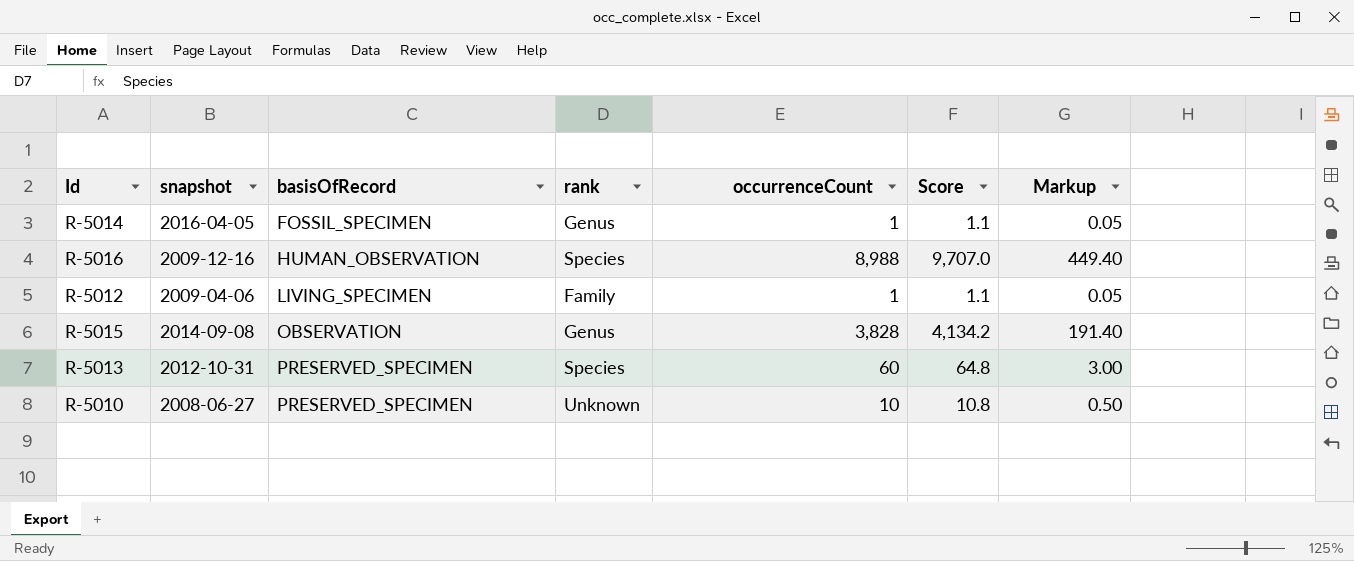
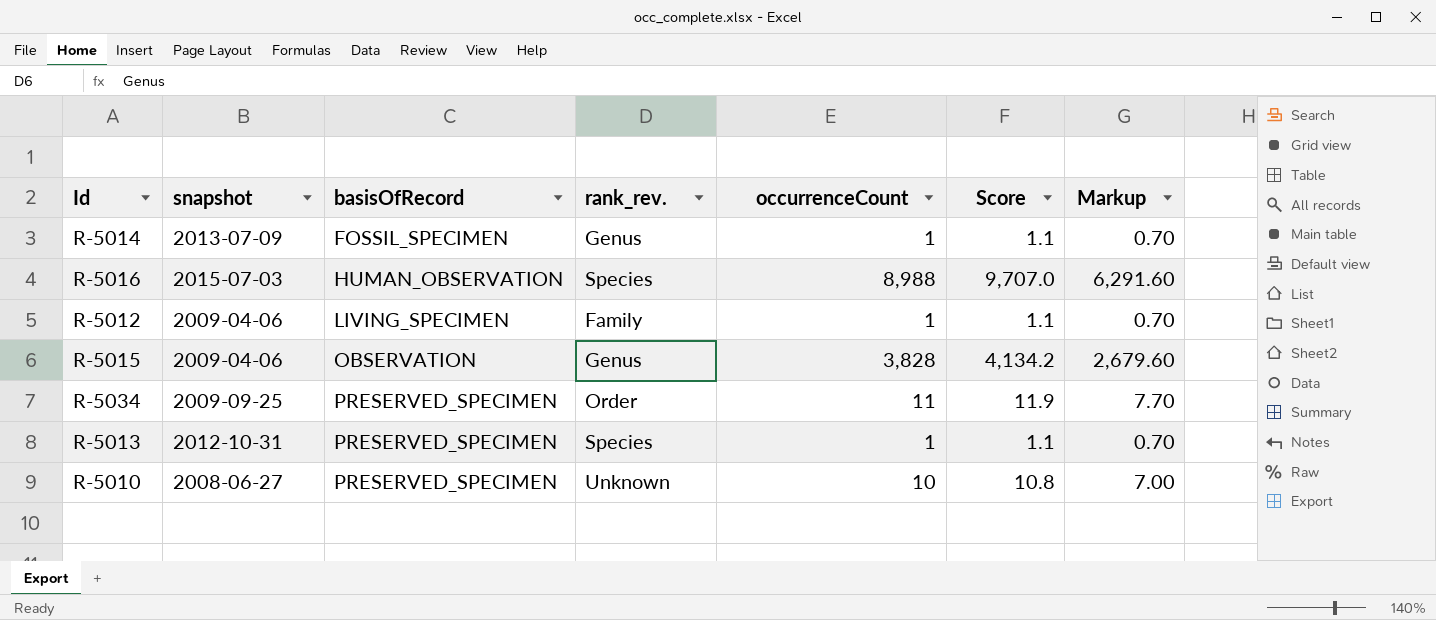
column name: rank -> rank_rev.
column Markup | formula: [occurrenceCount] * 0.05 -> [occurrenceCount] * 0.7
R-5014 | snapshot: 2016-04-05 -> 2013-07-09
R-5016 | snapshot: 2009-12-16 -> 2015-07-03
R-5015 | snapshot: 2014-09-08 -> 2009-04-06
row R-5034: none -> 2009-09-25 | PRESERVED_SPECIMEN | Order | 11 | 11.9 | 7.70
R-5013 | occurrenceCount: 60 -> 1
R-5013 | Score: 64.8 -> 1.1

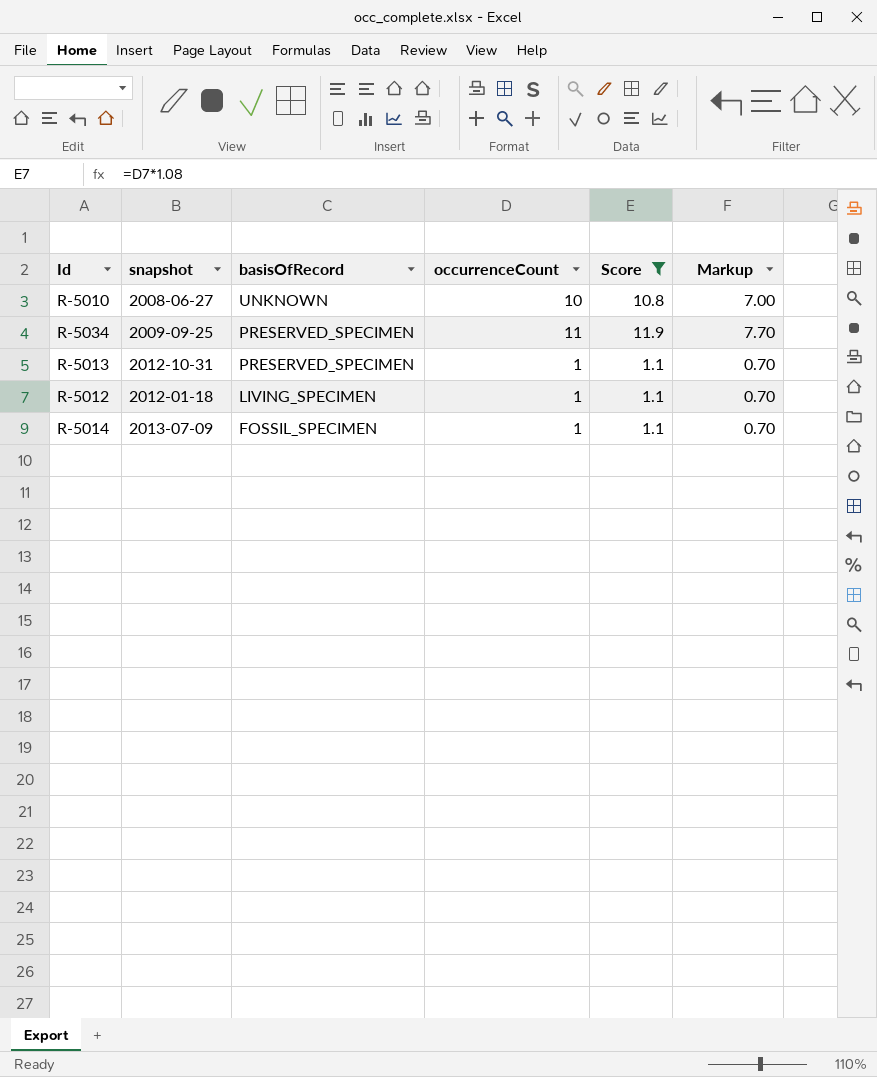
filter: none -> Score <= 11.9
row order: basisOfRecord ascending -> basisOfRecord descending
column rank_rev. | position: 4 -> none
R-5010 | basisOfRecord: PRESERVED_SPECIMEN -> UNKNOWN
R-5012 | snapshot: 2009-04-06 -> 2012-01-18

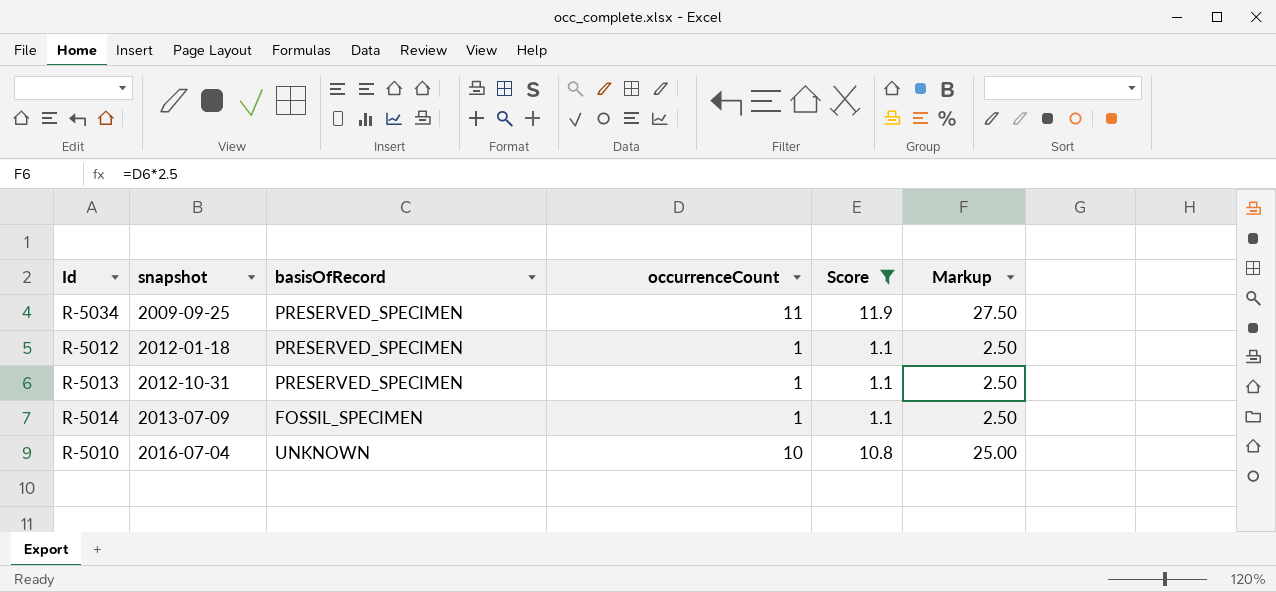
row order: basisOfRecord descending -> snapshot ascending
column Markup | formula: [occurrenceCount] * 0.7 -> [occurrenceCount] * 2.5
R-5012 | basisOfRecord: LIVING_SPECIMEN -> PRESERVED_SPECIMEN
R-5010 | snapshot: 2008-06-27 -> 2016-07-04

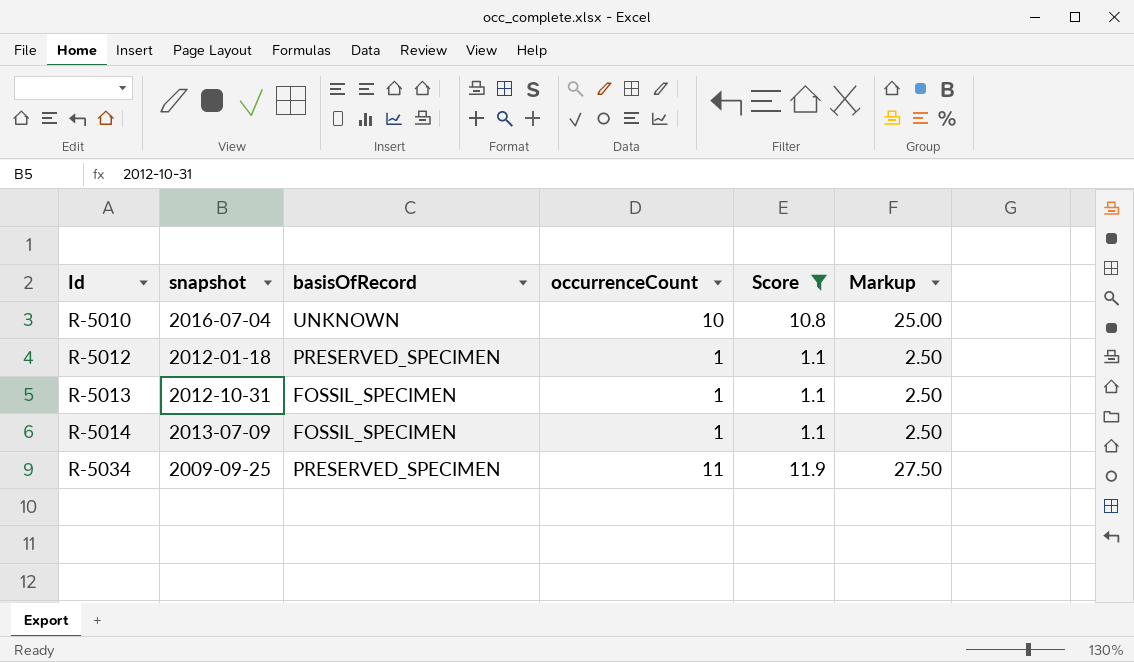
row order: snapshot ascending -> Id ascending
R-5013 | basisOfRecord: PRESERVED_SPECIMEN -> FOSSIL_SPECIMEN

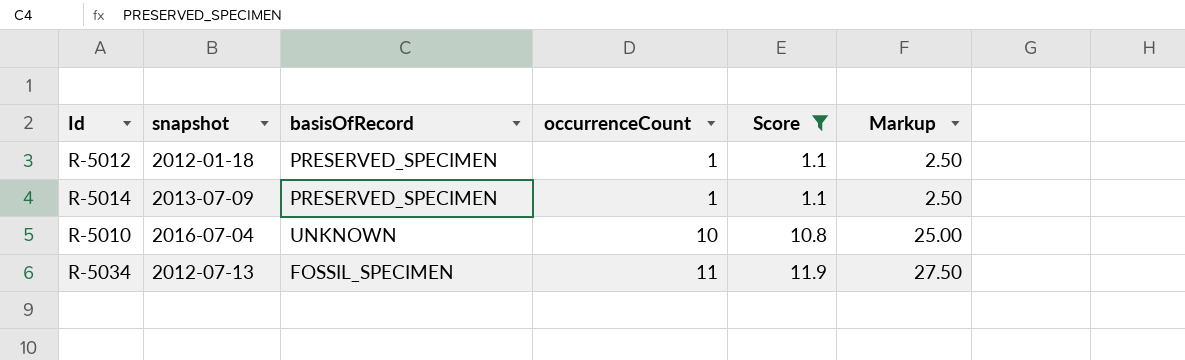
row order: Id ascending -> occurrenceCount ascending
row R-5013: 2012-10-31 | FOSSIL_SPECIMEN | 1 | 1.1 | 2.50 -> none
R-5014 | basisOfRecord: FOSSIL_SPECIMEN -> PRESERVED_SPECIMEN
R-5034 | snapshot: 2009-09-25 -> 2012-07-13
R-5034 | basisOfRecord: PRESERVED_SPECIMEN -> FOSSIL_SPECIMEN

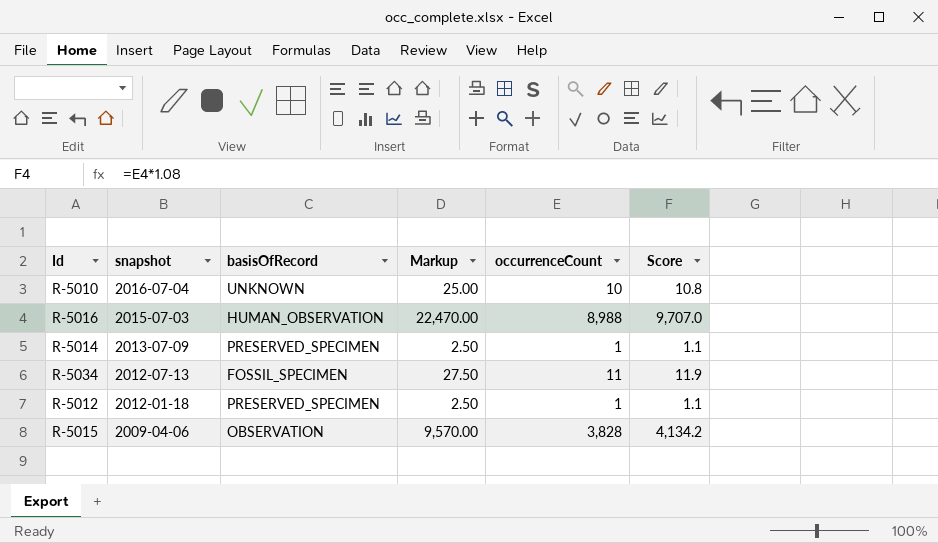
filter: Score <= 11.9 -> none
row order: occurrenceCount ascending -> snapshot descending
column Markup | position: 6 -> 4

